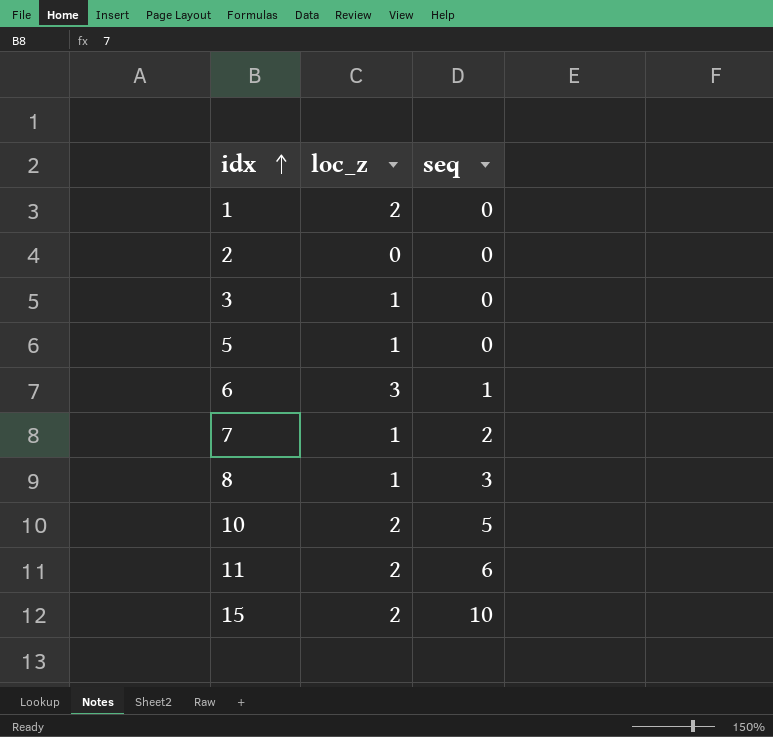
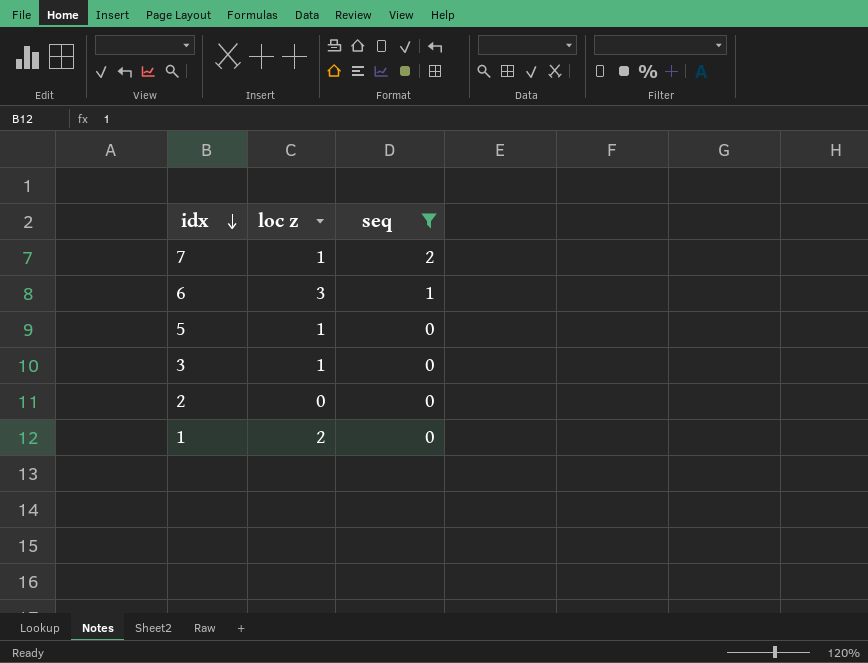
filter: none -> seq <= 2
row order: idx ascending -> idx descending
column name: loc_z -> loc z

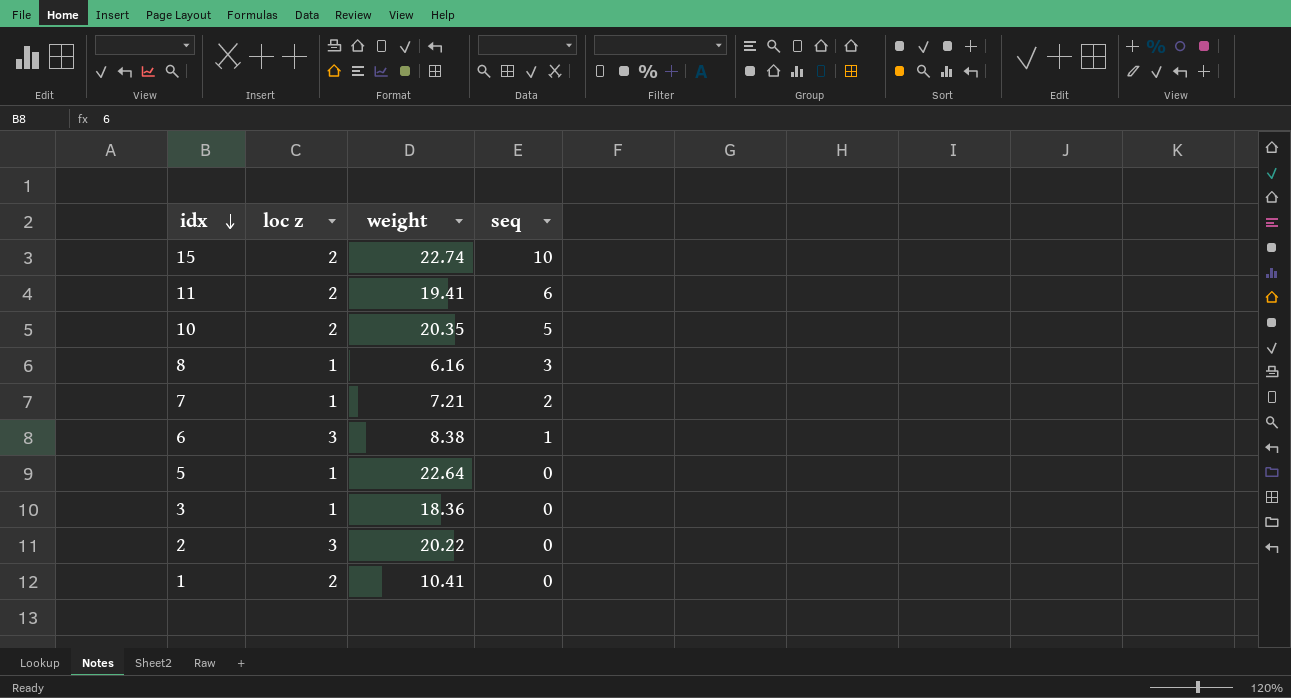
filter: seq <= 2 -> none
column weight | position: none -> 3
2 | loc z: 0 -> 3

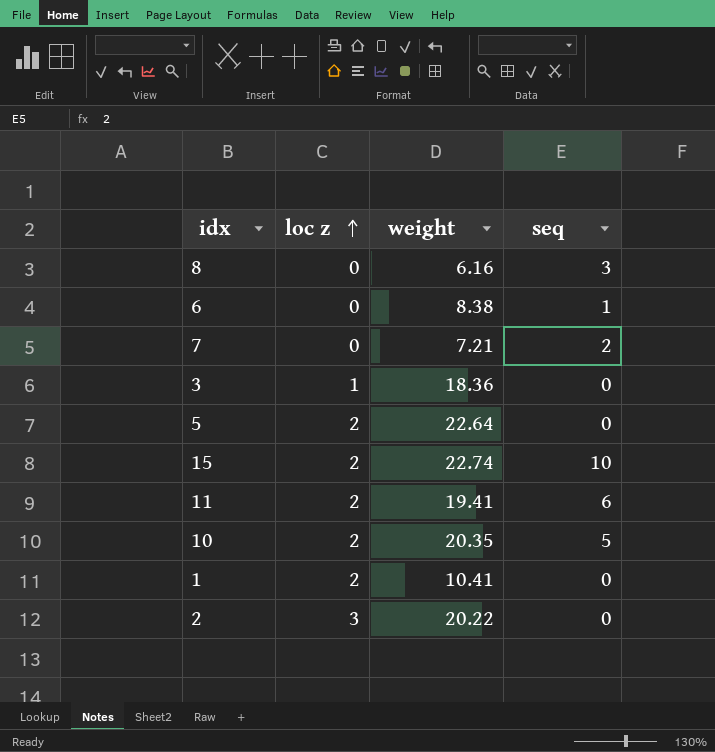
row order: idx descending -> loc z ascending
8 | loc z: 1 -> 0
6 | loc z: 3 -> 0
7 | loc z: 1 -> 0
5 | loc z: 1 -> 2

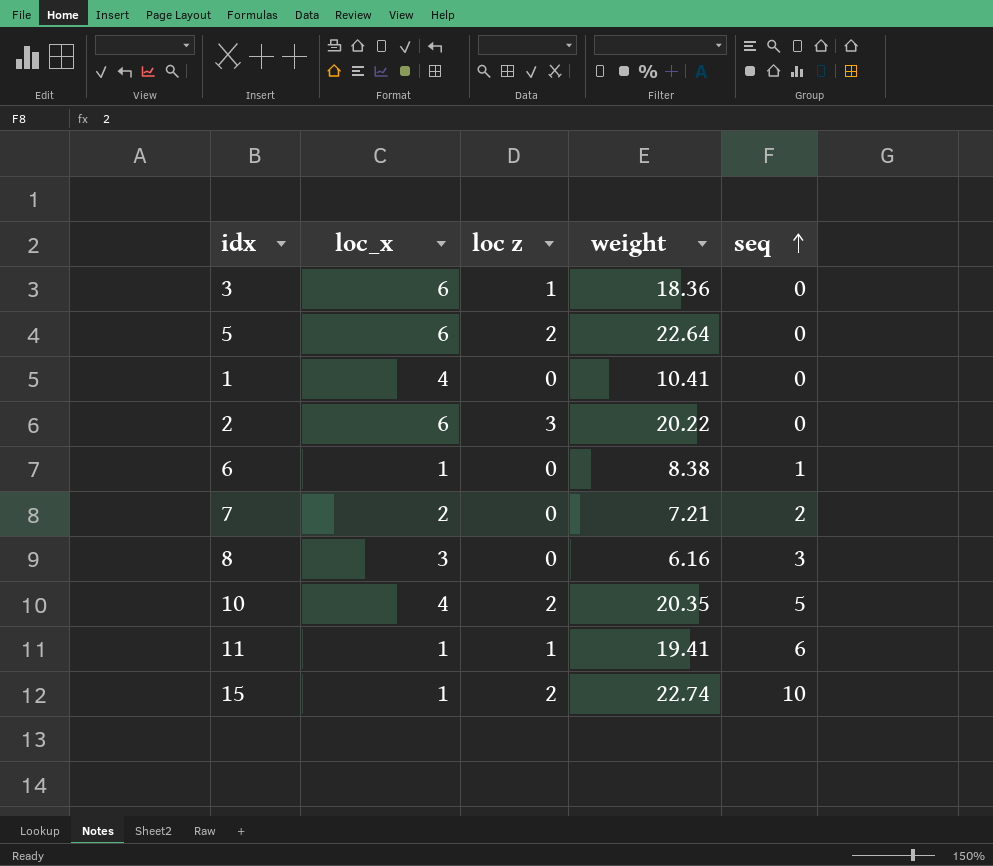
row order: loc z ascending -> seq ascending
column loc_x | position: none -> 2
1 | loc z: 2 -> 0
11 | loc z: 2 -> 1

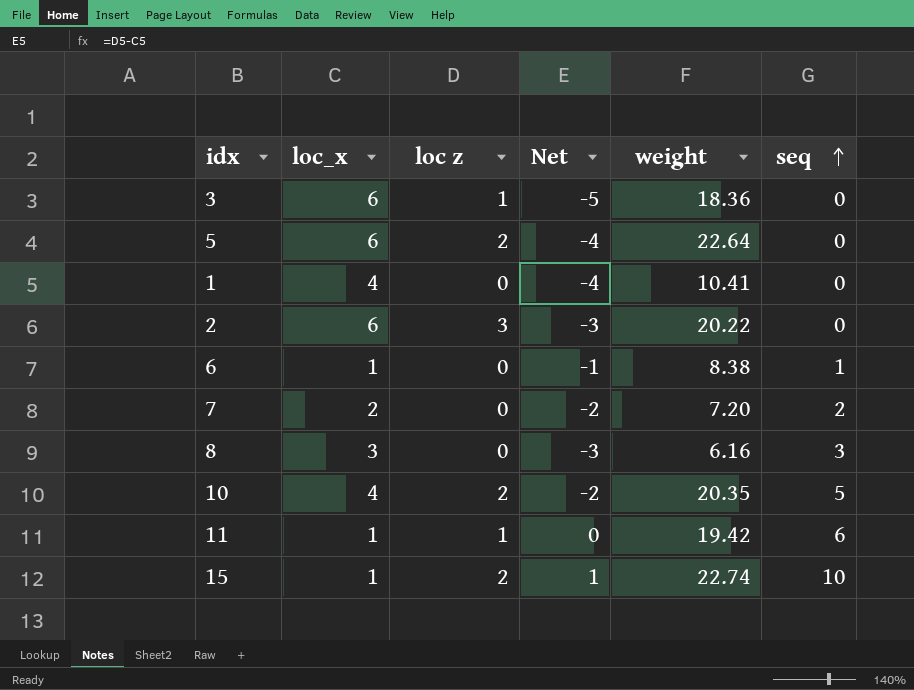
column Net | formula: none -> [loc z] - [loc_x]
7 | weight: 7.21 -> 7.20
11 | weight: 19.41 -> 19.42

